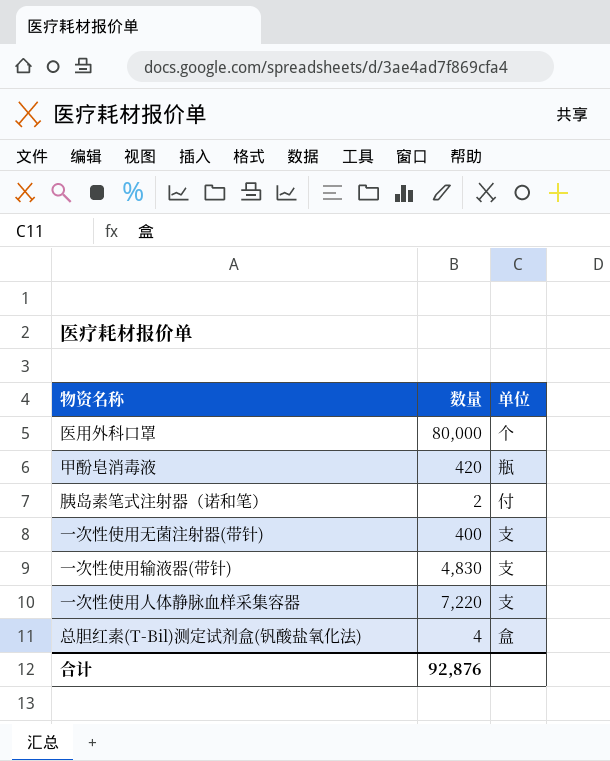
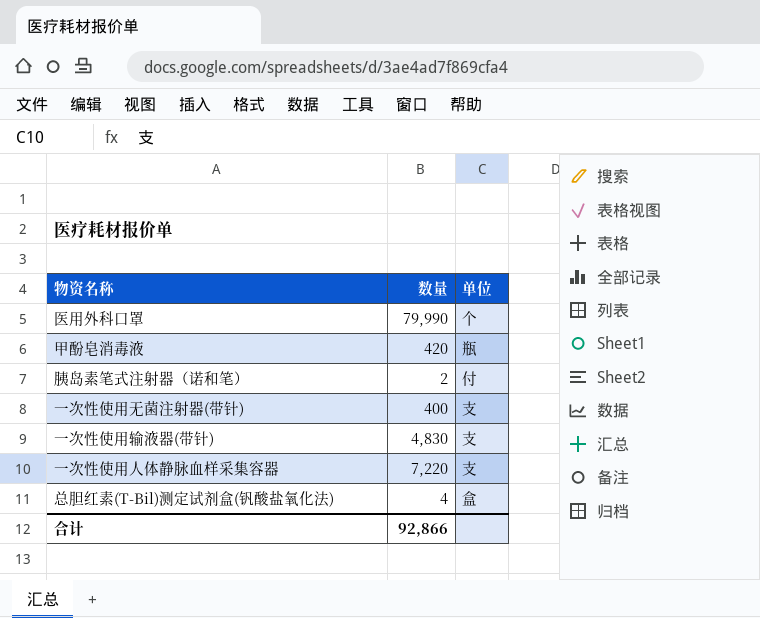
医用外科口罩 | 数量: 80,000 -> 79,990
合计 | 数量: 92,876 -> 92,866

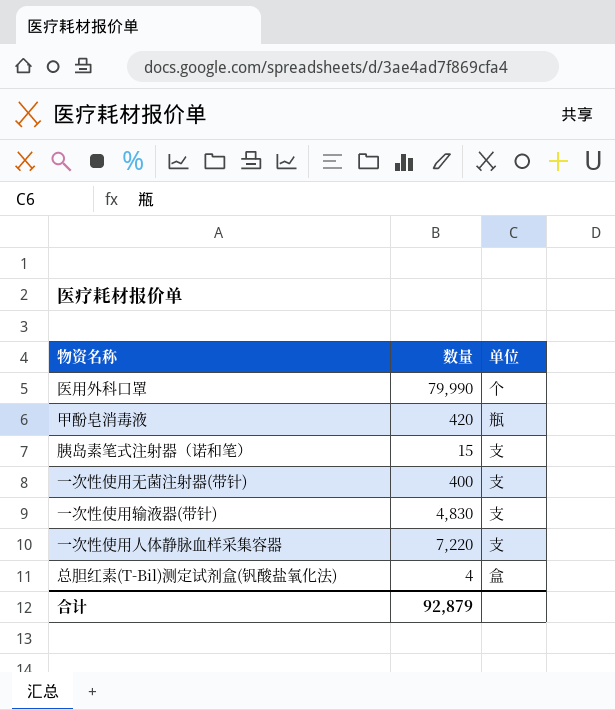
胰岛素笔式注射器（诺和笔） | 数量: 2 -> 15
胰岛素笔式注射器（诺和笔） | 单位: 付 -> 支
合计 | 数量: 92,866 -> 92,879

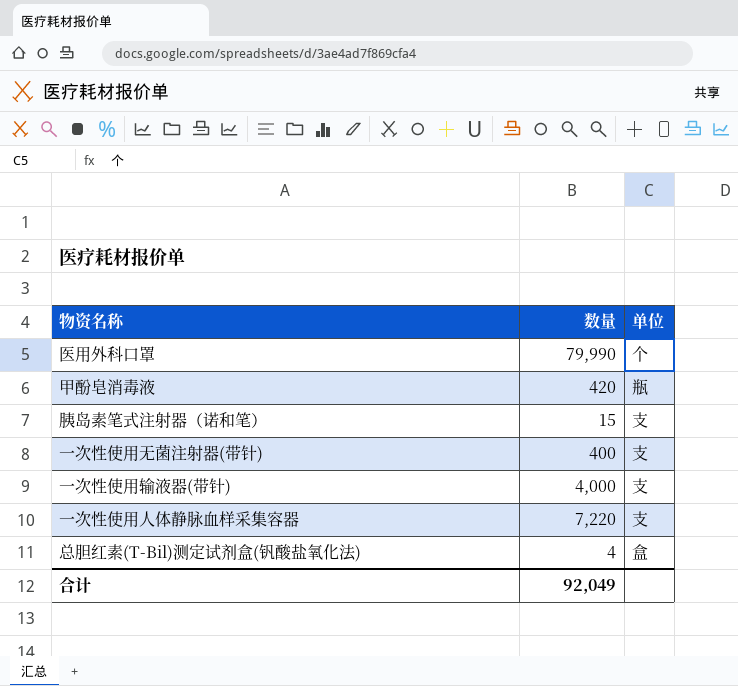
一次性使用输液器(带针) | 数量: 4,830 -> 4,000
合计 | 数量: 92,879 -> 92,049

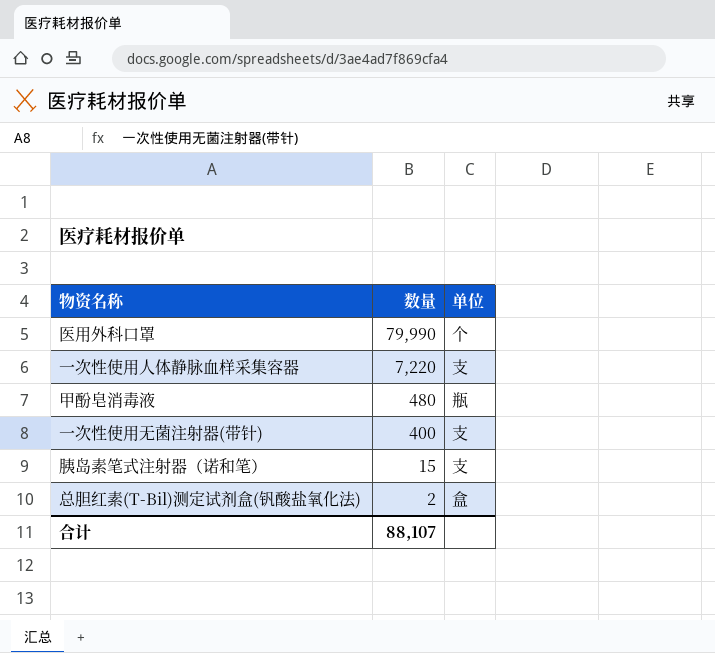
row order: none -> 数量 descending
row 一次性使用输液器(带针): 4,000 | 支 -> none
甲酚皂消毒液 | 数量: 420 -> 480
总胆红素(T-Bil)测定试剂盒(钒酸盐氧化法) | 数量: 4 -> 2
合计 | 数量: 92,049 -> 88,107

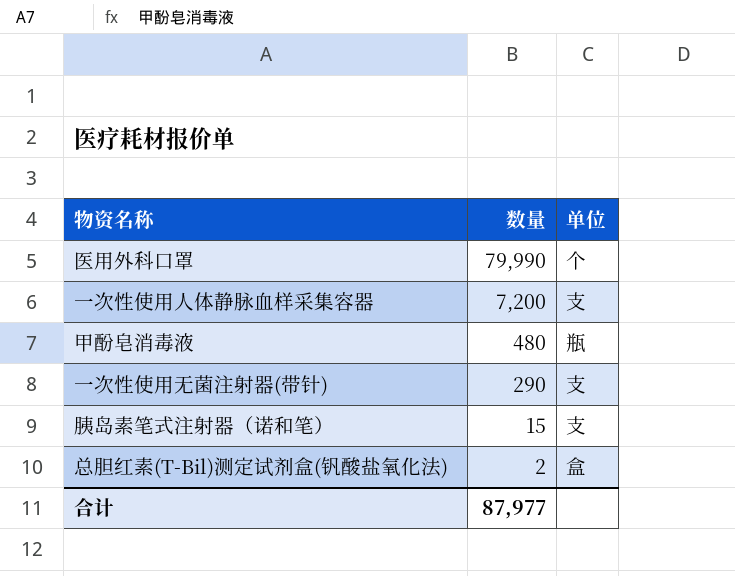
一次性使用人体静脉血样采集容器 | 数量: 7,220 -> 7,200
一次性使用无菌注射器(带针) | 数量: 400 -> 290
合计 | 数量: 88,107 -> 87,977

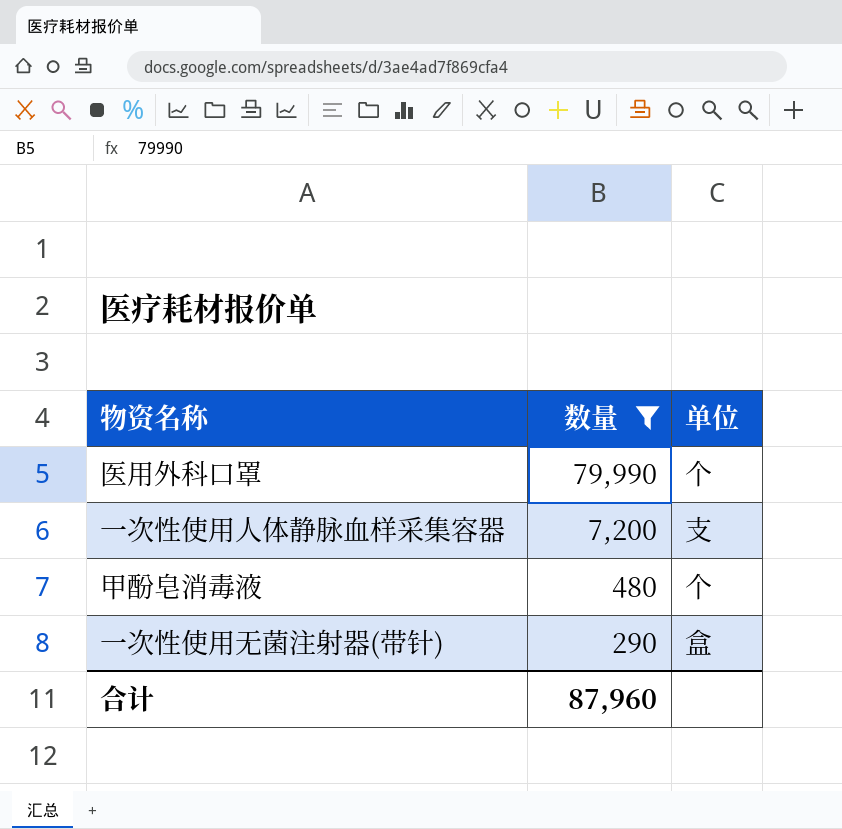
filter: none -> 数量 >= 290
甲酚皂消毒液 | 单位: 瓶 -> 个
一次性使用无菌注射器(带针) | 单位: 支 -> 盒
合计 | 数量: 87,977 -> 87,960

